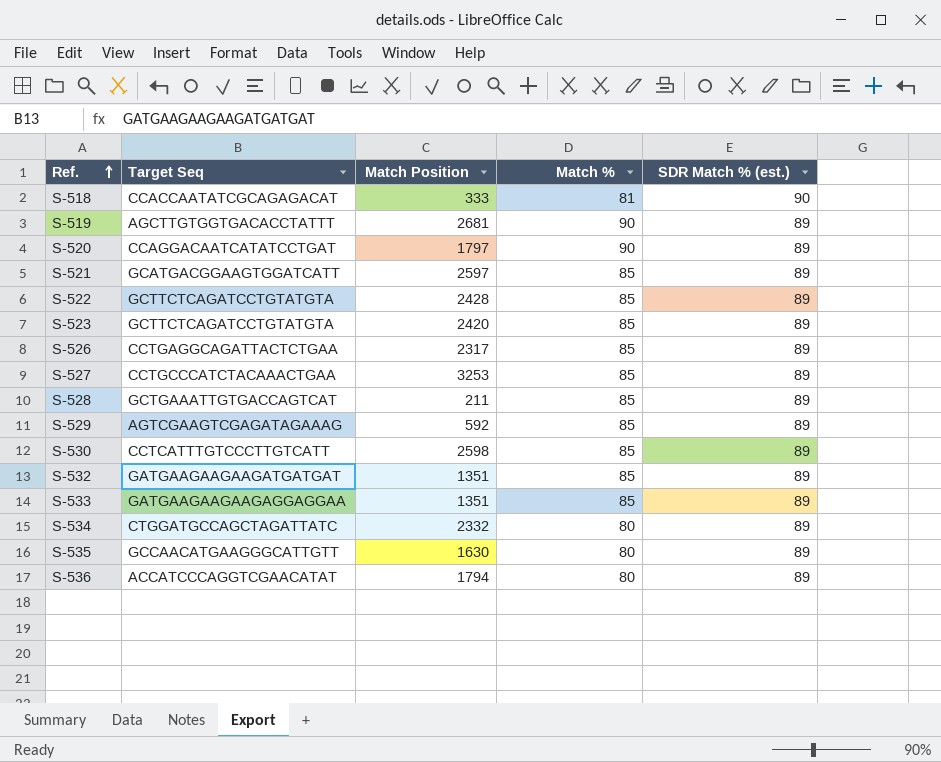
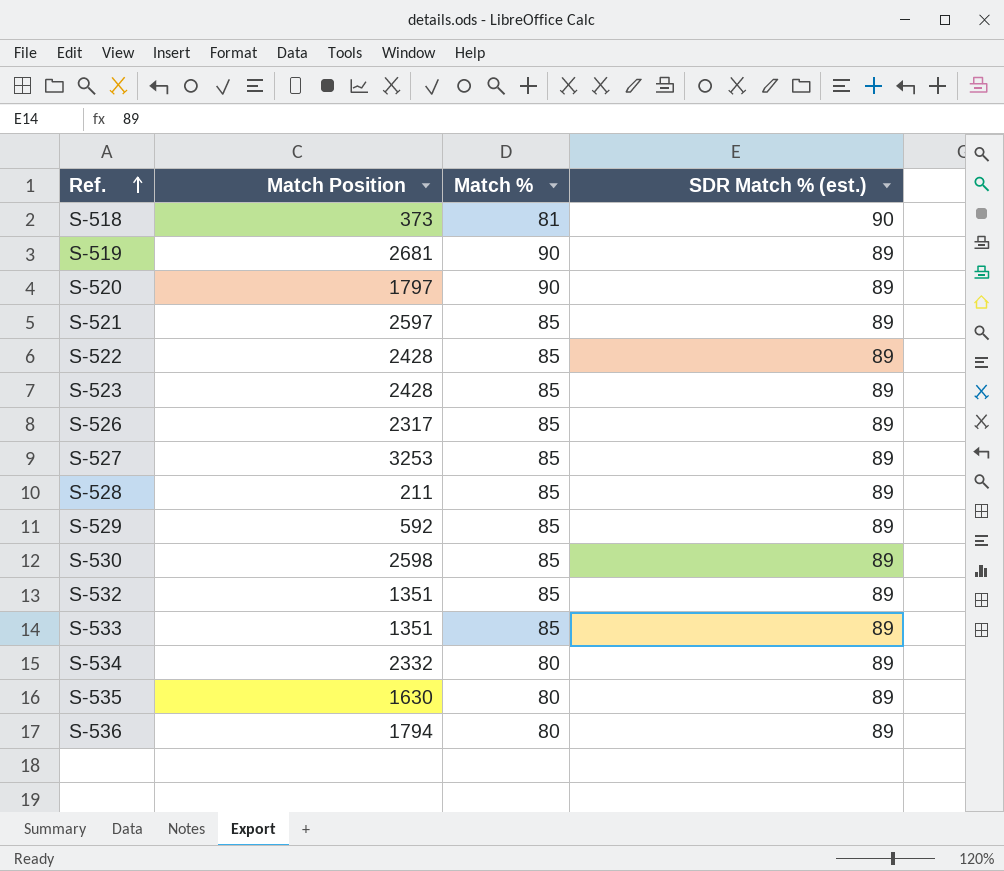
column Target Seq | position: 2 -> none
S-518 | Match Position: 333 -> 373
S-523 | Match Position: 2420 -> 2428

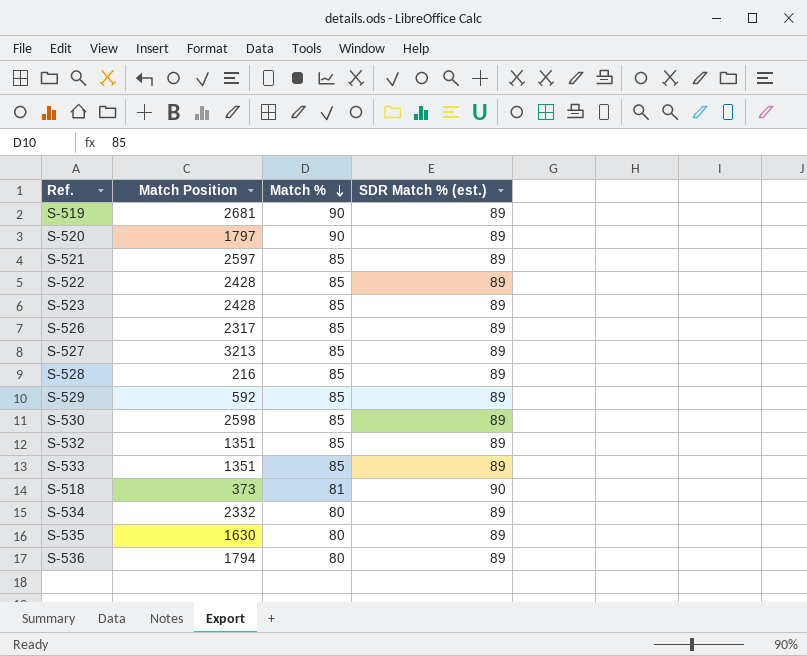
row order: Ref. ascending -> Match % descending
S-527 | Match Position: 3253 -> 3213
S-528 | Match Position: 211 -> 216

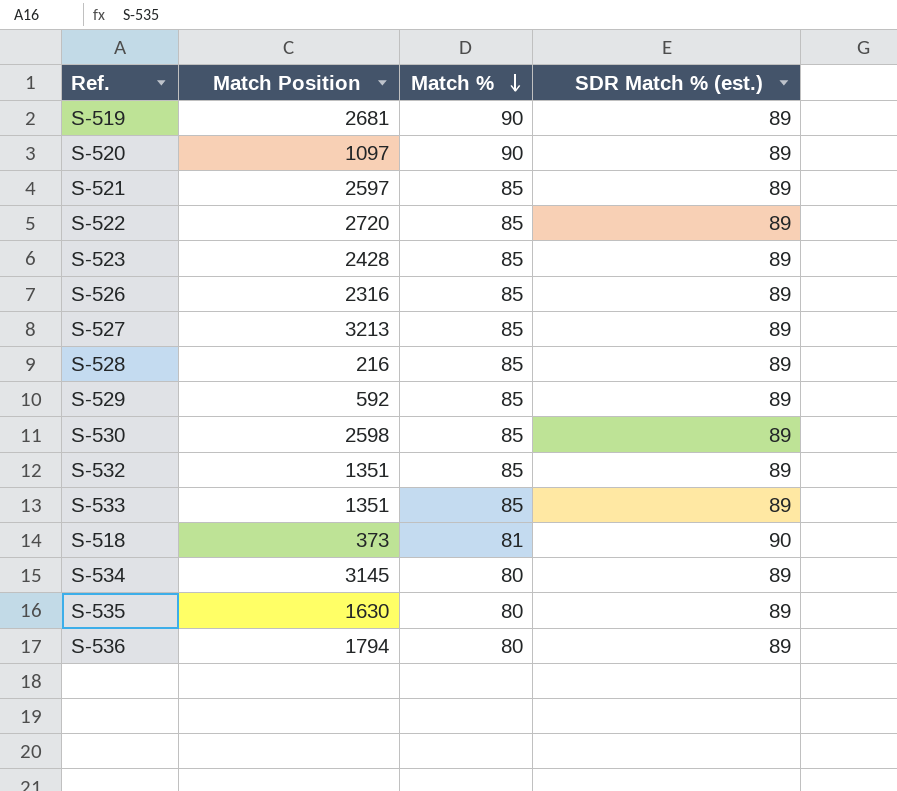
S-520 | Match Position: 1797 -> 1097
S-522 | Match Position: 2428 -> 2720
S-526 | Match Position: 2317 -> 2316
S-534 | Match Position: 2332 -> 3145

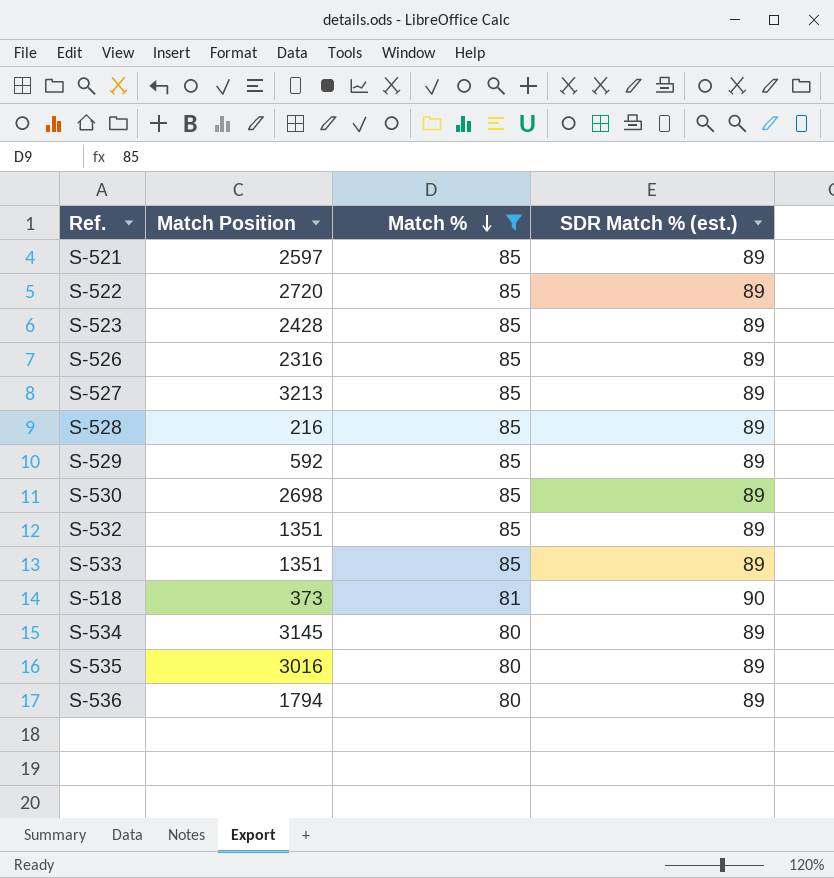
filter: none -> Match % != 90
S-530 | Match Position: 2598 -> 2698
S-535 | Match Position: 1630 -> 3016

